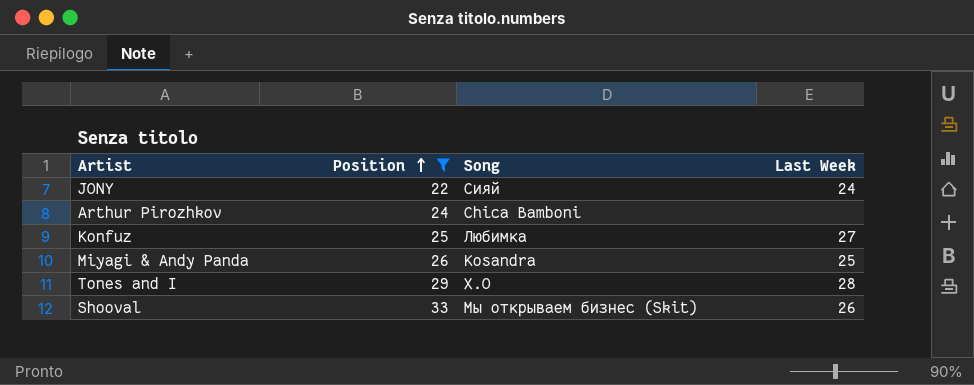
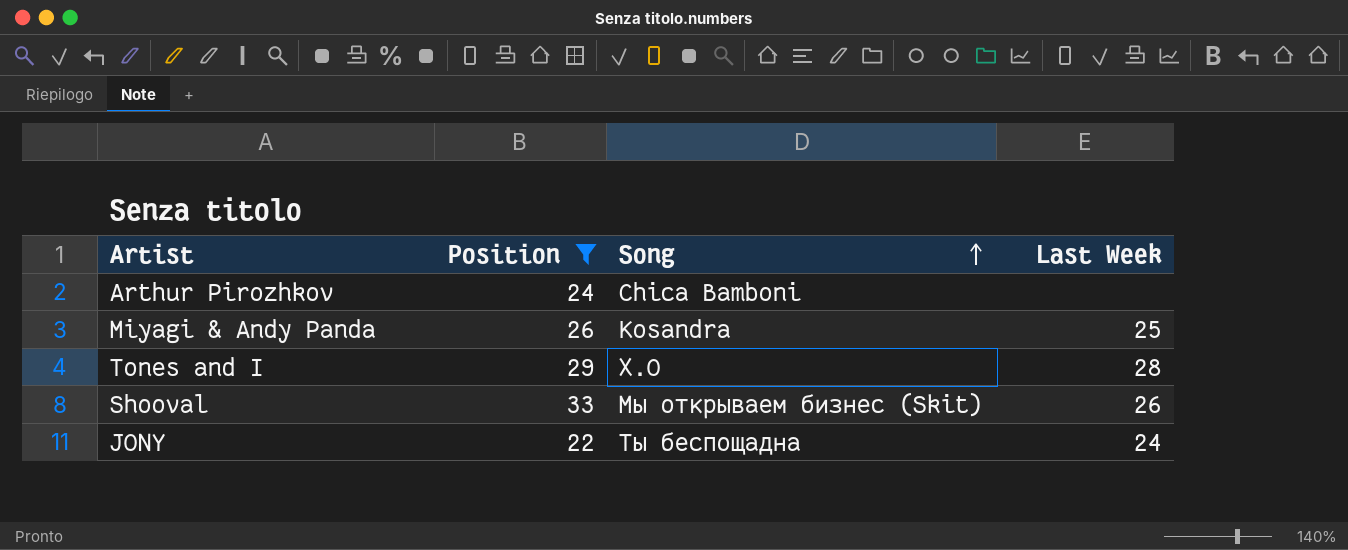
row order: Position ascending -> Song ascending
row Konfuz: 25 | Любимка | 27 -> none
JONY | Song: Сияй -> Ты беспощадна

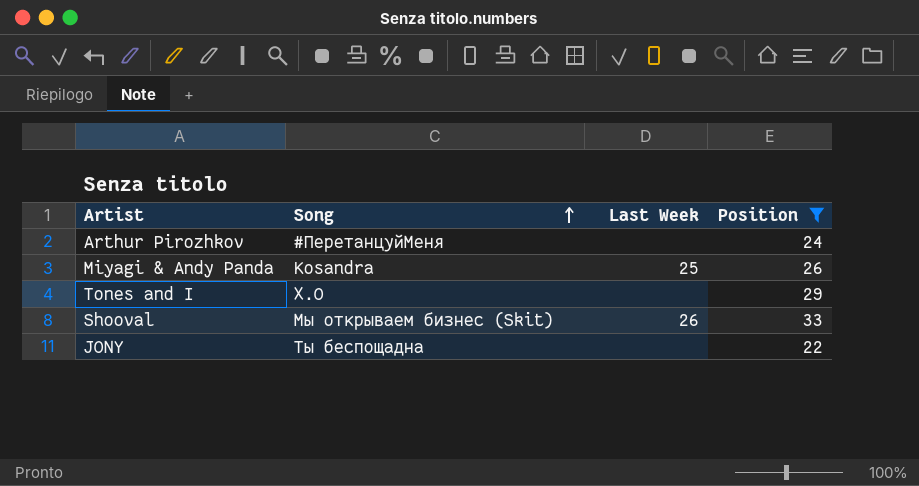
column Position | position: 2 -> 4
Arthur Pirozhkov | Song: Chica Bamboni -> #ПеретанцуйМеня
Tones and I | Last Week: 28 -> none
JONY | Last Week: 24 -> none

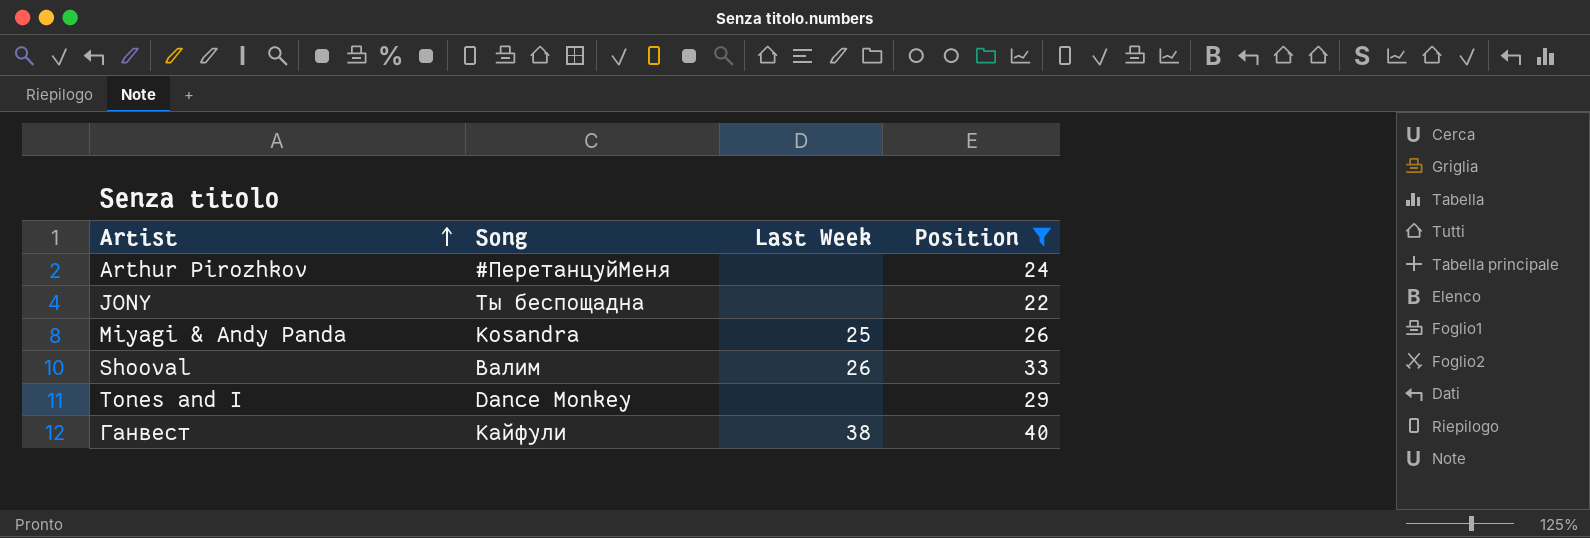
row order: Song ascending -> Artist ascending
Shooval | Song: Мы открываем бизнес (Skit) -> Валим
Tones and I | Song: X.O -> Dance Monkey
row Ганвест: none -> Кайфули | 38 | 40

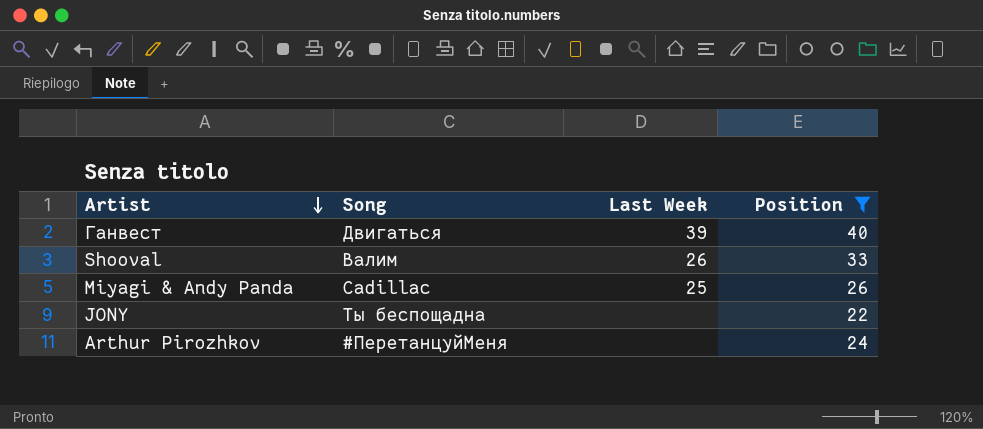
row order: Artist ascending -> Artist descending
row Tones and I: Dance Monkey | none | 29 -> none
Ганвест | Song: Кайфули -> Двигаться
Ганвест | Last Week: 38 -> 39
Miyagi & Andy Panda | Song: Kosandra -> Cadillac

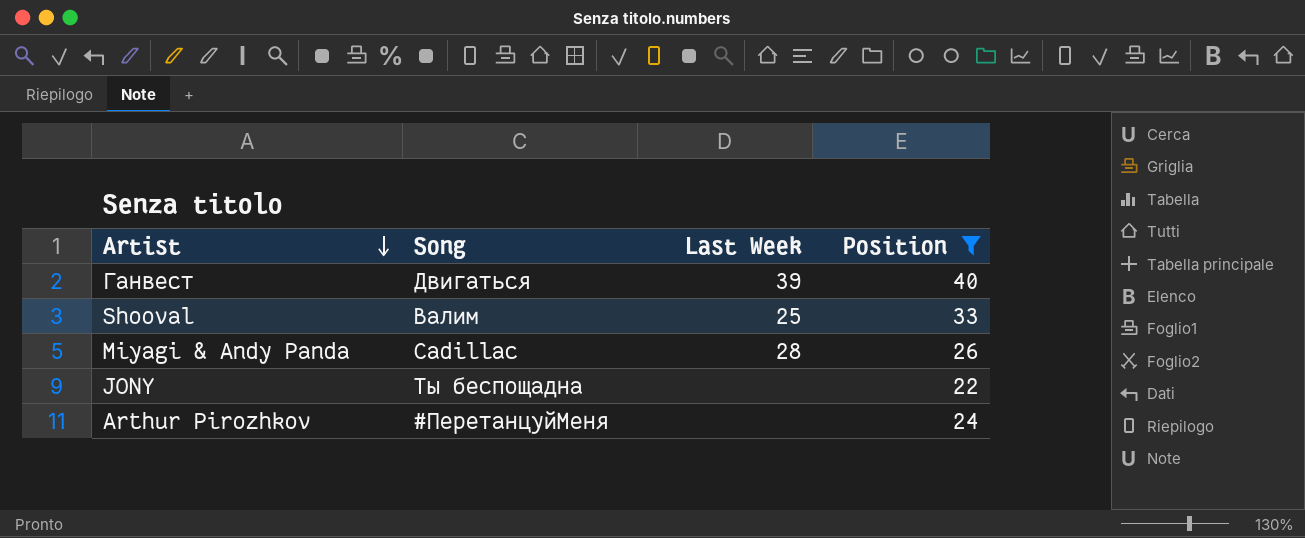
Shooval | Last Week: 26 -> 25
Miyagi & Andy Panda | Last Week: 25 -> 28

